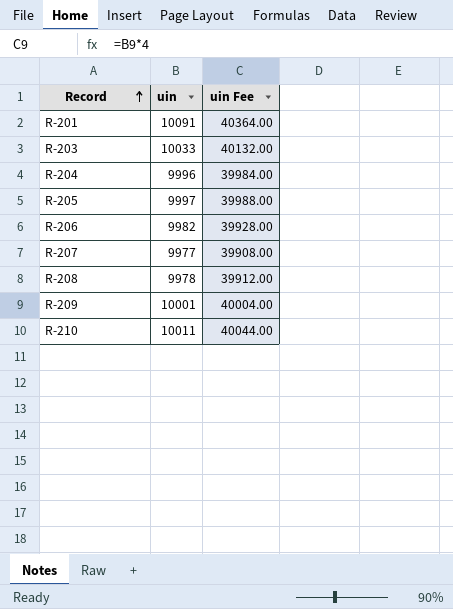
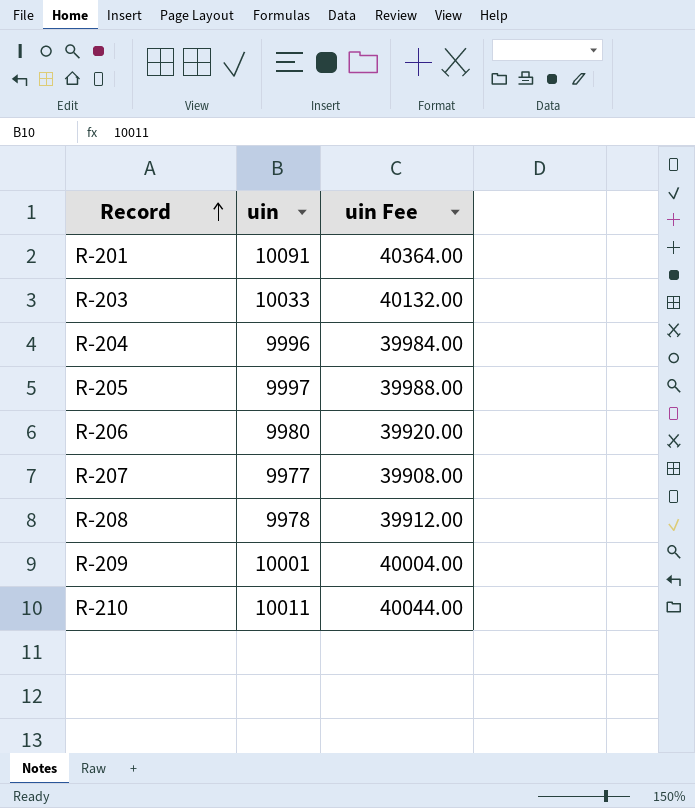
R-206 | uin: 9982 -> 9980
R-206 | uin Fee: 39928.00 -> 39920.00

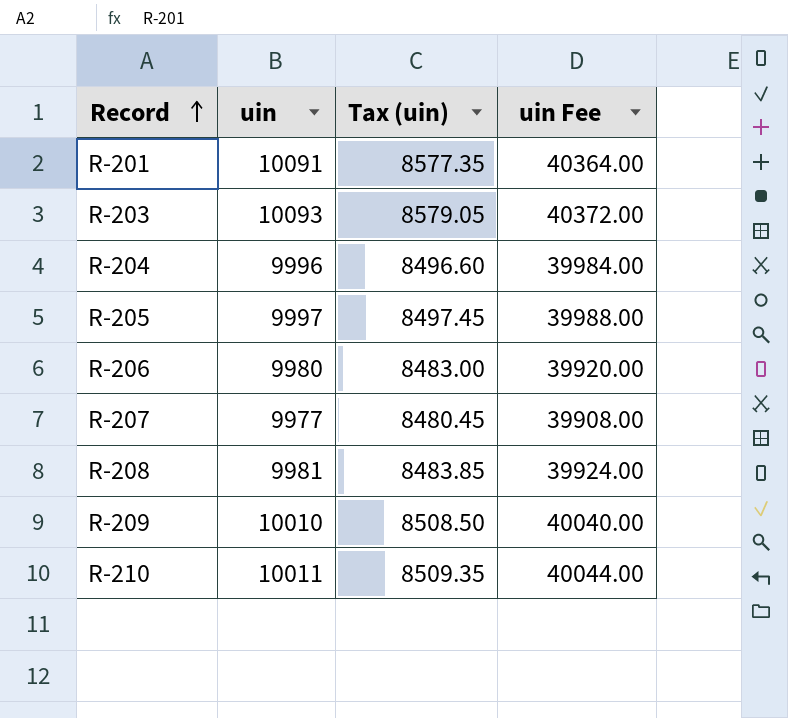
column Tax (uin) | formula: none -> [uin] * 0.85
R-203 | uin: 10033 -> 10093
R-203 | uin Fee: 40132.00 -> 40372.00
R-208 | uin: 9978 -> 9981
R-208 | uin Fee: 39912.00 -> 39924.00
R-209 | uin: 10001 -> 10010
R-209 | uin Fee: 40004.00 -> 40040.00

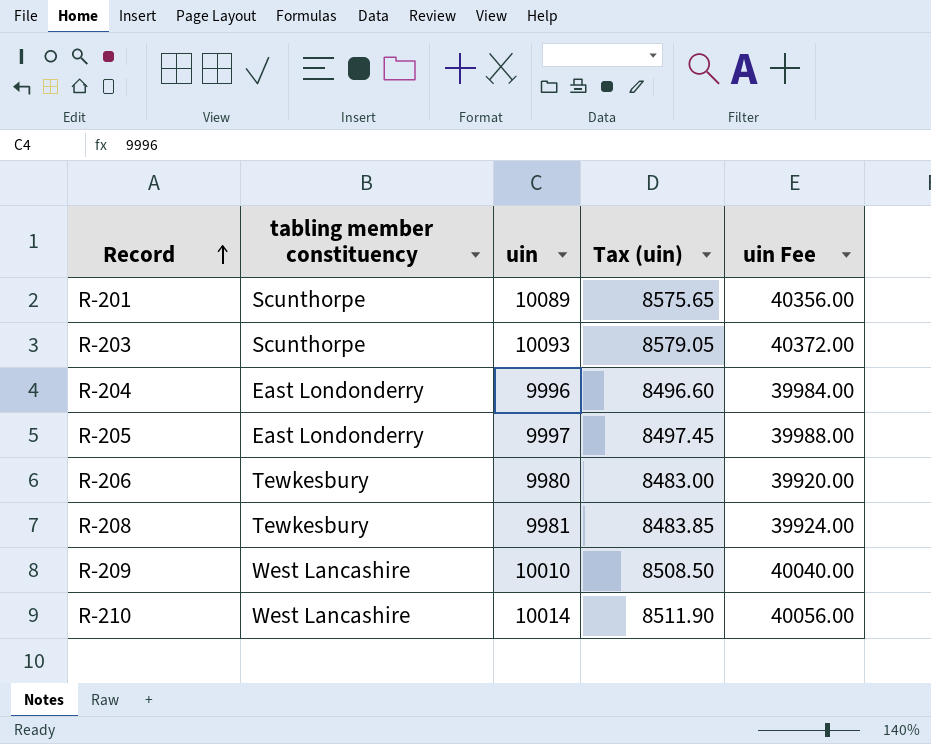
column tabling member constituency | position: none -> 2
row R-207: 9977 | 8480.45 | 39908.00 -> none
R-201 | uin: 10091 -> 10089
R-201 | Tax (uin): 8577.35 -> 8575.65
R-201 | uin Fee: 40364.00 -> 40356.00
R-210 | uin: 10011 -> 10014
R-210 | Tax (uin): 8509.35 -> 8511.90
R-210 | uin Fee: 40044.00 -> 40056.00

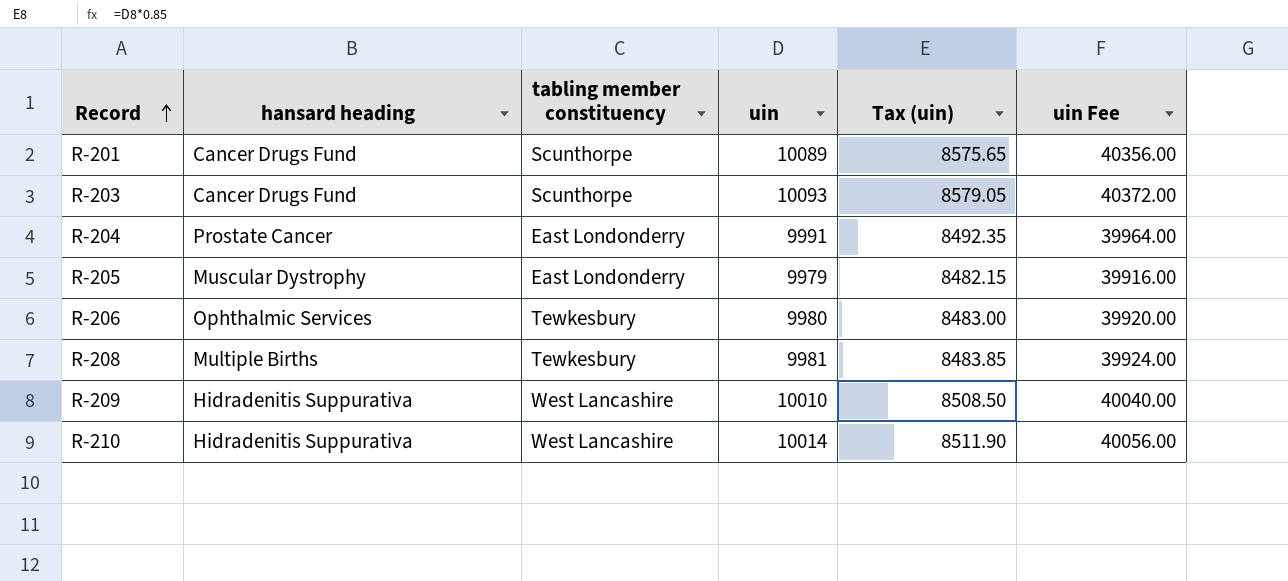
column hansard heading | position: none -> 2
R-204 | uin: 9996 -> 9991
R-204 | Tax (uin): 8496.60 -> 8492.35
R-204 | uin Fee: 39984.00 -> 39964.00
R-205 | uin: 9997 -> 9979
R-205 | Tax (uin): 8497.45 -> 8482.15
R-205 | uin Fee: 39988.00 -> 39916.00

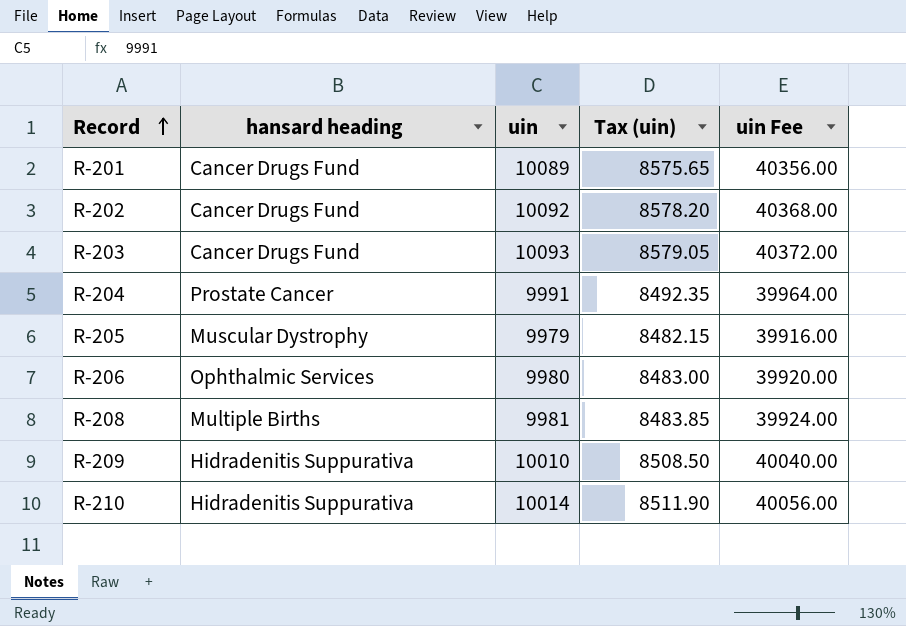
column tabling member constituency | position: 3 -> none
row R-202: none -> Cancer Drugs Fund | 10092 | 8578.20 | 40368.00

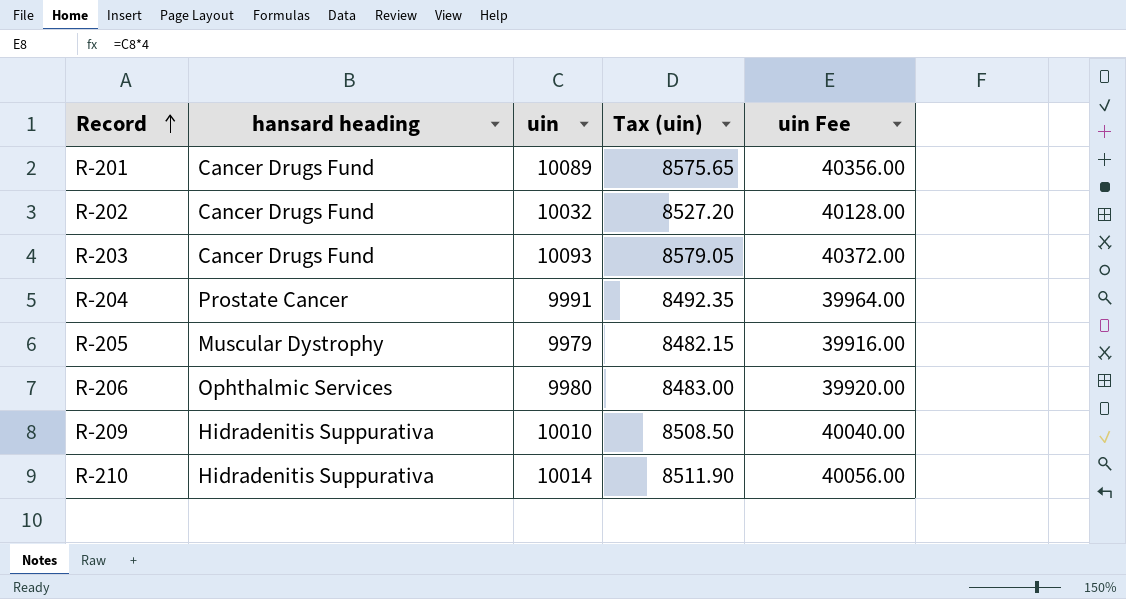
row R-208: Multiple Births | 9981 | 8483.85 | 39924.00 -> none
R-202 | uin: 10092 -> 10032
R-202 | Tax (uin): 8578.20 -> 8527.20
R-202 | uin Fee: 40368.00 -> 40128.00

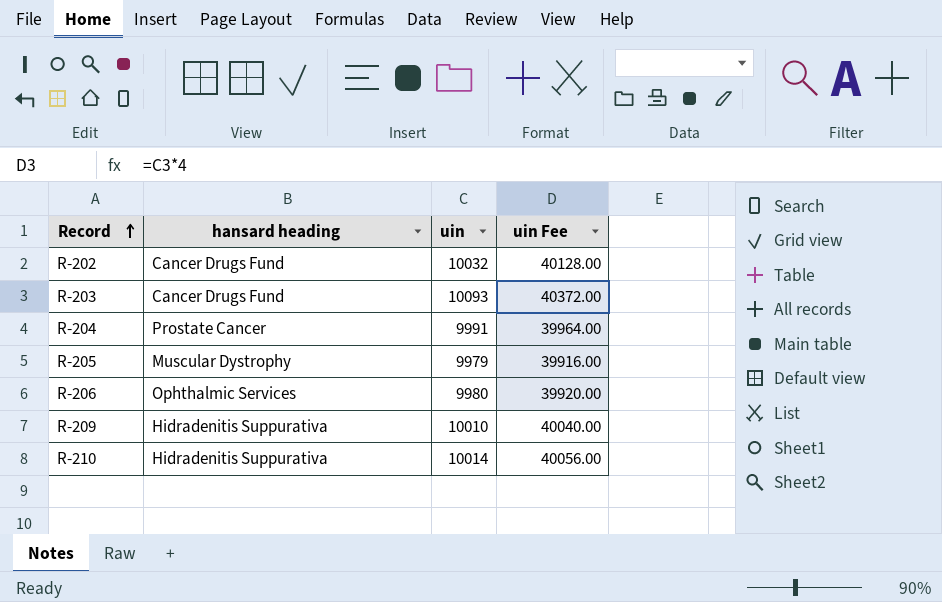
column Tax (uin) | formula: [uin] * 0.85 -> none
row R-201: Cancer Drugs Fund | 10089 | 8575.65 | 40356.00 -> none

